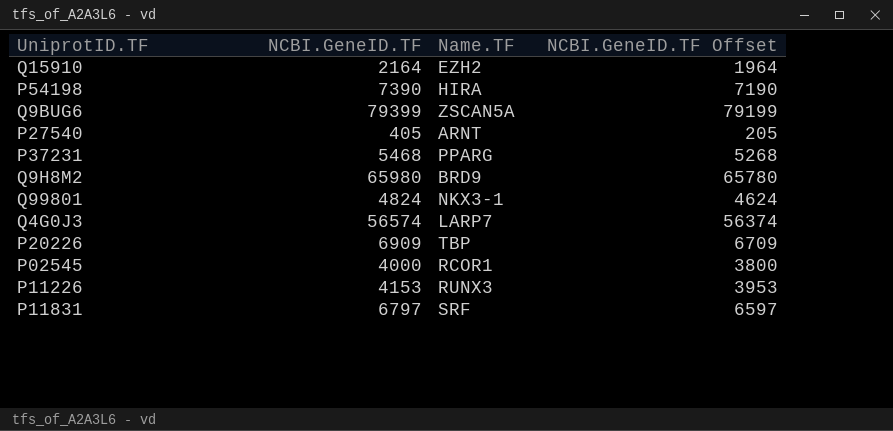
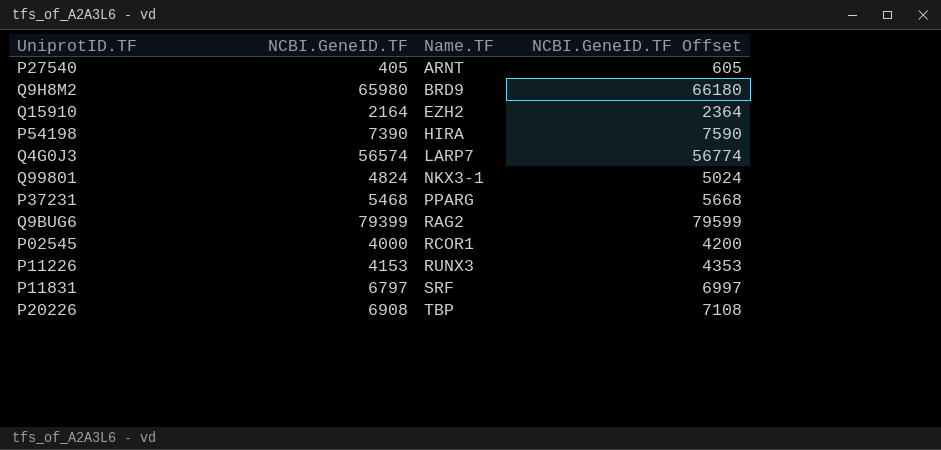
row order: none -> Name.TF ascending
column NCBI.GeneID.TF Offset | formula: [NCBI.GeneID.TF] - 200 -> [NCBI.GeneID.TF] + 200
Q9BUG6 | Name.TF: ZSCAN5A -> RAG2
P20226 | NCBI.GeneID.TF: 6909 -> 6908

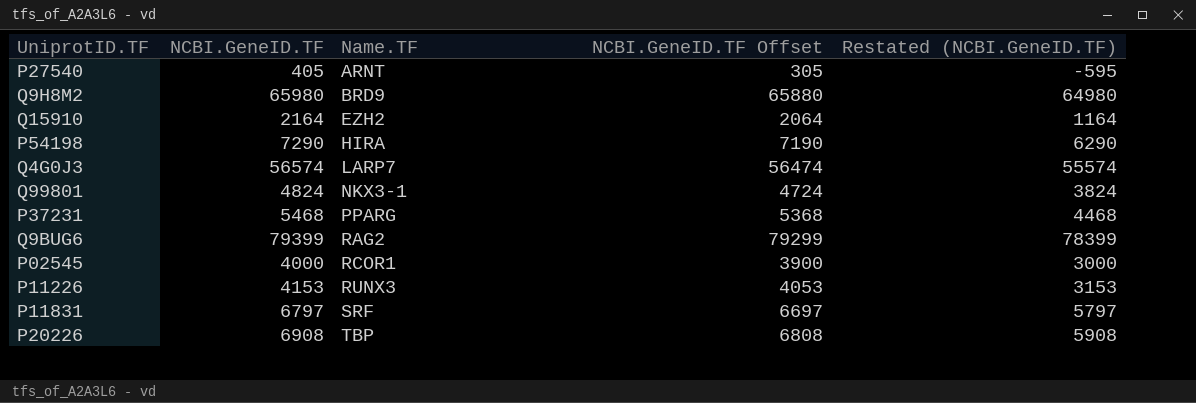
column NCBI.GeneID.TF Offset | formula: [NCBI.GeneID.TF] + 200 -> [NCBI.GeneID.TF] - 100
column Restated (NCBI.GeneID.TF) | formula: none -> [NCBI.GeneID.TF] - 1000
P54198 | NCBI.GeneID.TF: 7390 -> 7290

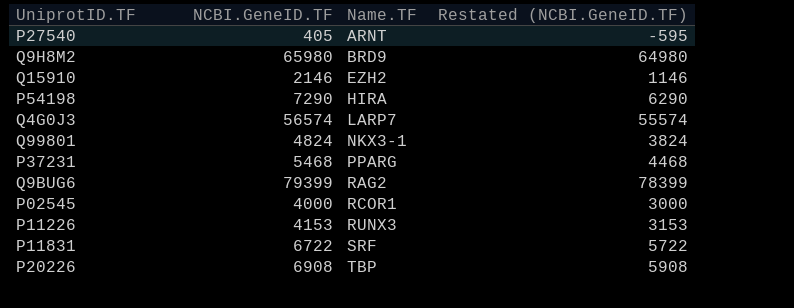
column NCBI.GeneID.TF Offset | formula: [NCBI.GeneID.TF] - 100 -> none
Q15910 | NCBI.GeneID.TF: 2164 -> 2146
Q15910 | Restated (NCBI.GeneID.TF): 1164 -> 1146
P11831 | NCBI.GeneID.TF: 6797 -> 6722
P11831 | Restated (NCBI.GeneID.TF): 5797 -> 5722

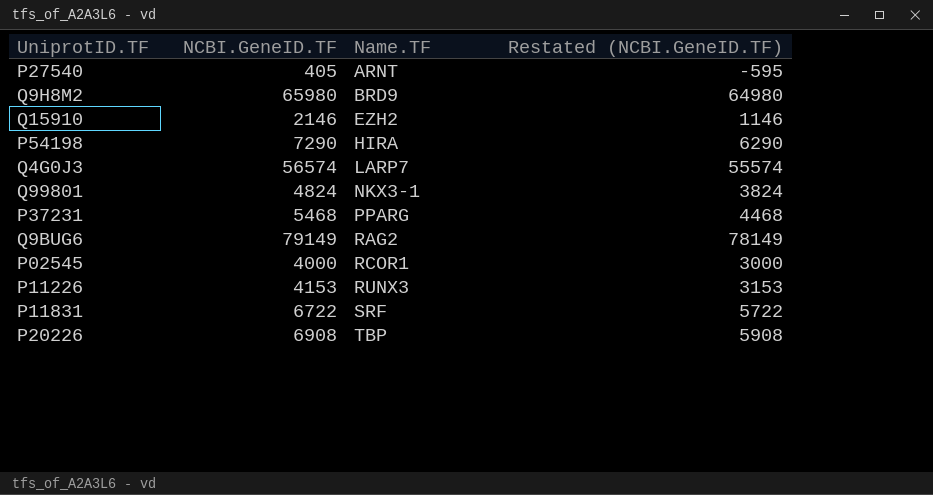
Q9BUG6 | NCBI.GeneID.TF: 79399 -> 79149
Q9BUG6 | Restated (NCBI.GeneID.TF): 78399 -> 78149

